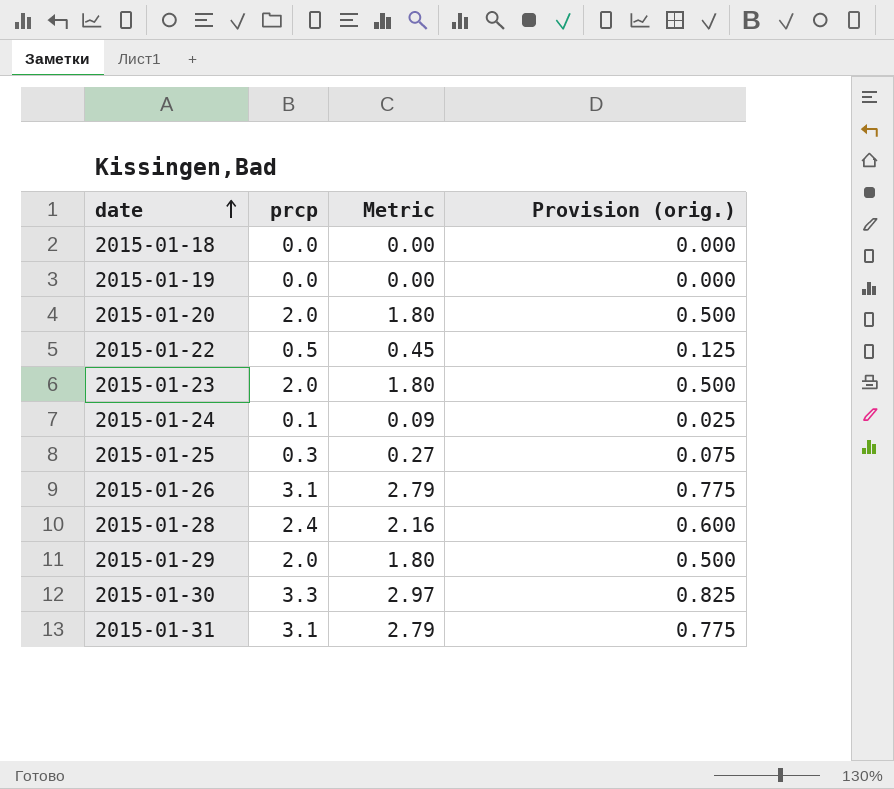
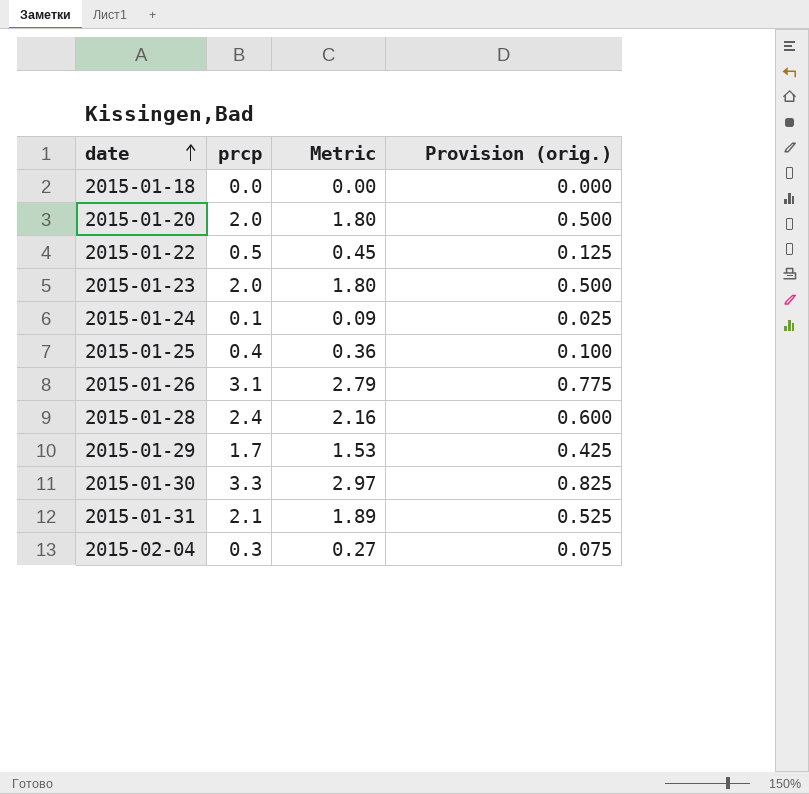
row 2015-01-19: 0.0 | 0.00 | 0.000 -> none
2015-01-25 | prcp: 0.3 -> 0.4
2015-01-25 | Metric: 0.27 -> 0.36
2015-01-25 | Provision (orig.): 0.075 -> 0.100
2015-01-29 | prcp: 2.0 -> 1.7
2015-01-29 | Metric: 1.80 -> 1.53
2015-01-29 | Provision (orig.): 0.500 -> 0.425
2015-01-31 | prcp: 3.1 -> 2.1
2015-01-31 | Metric: 2.79 -> 1.89
2015-01-31 | Provision (orig.): 0.775 -> 0.525
row 2015-02-04: none -> 0.3 | 0.27 | 0.075

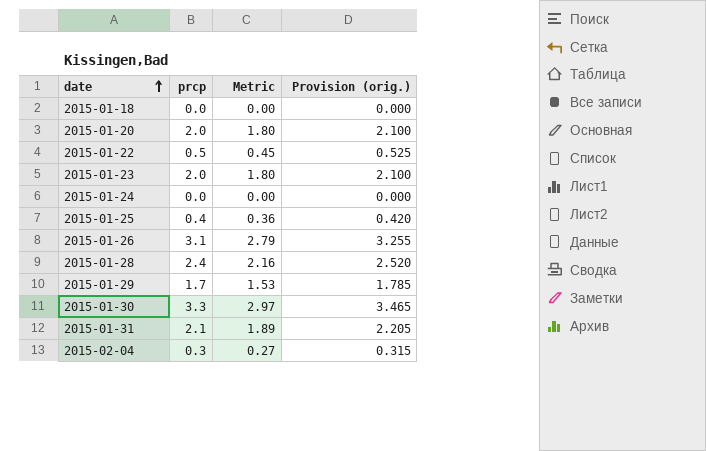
column Provision (orig.) | formula: [prcp] * 0.25 -> [prcp] * 1.05
2015-01-24 | prcp: 0.1 -> 0.0
2015-01-24 | Metric: 0.09 -> 0.00

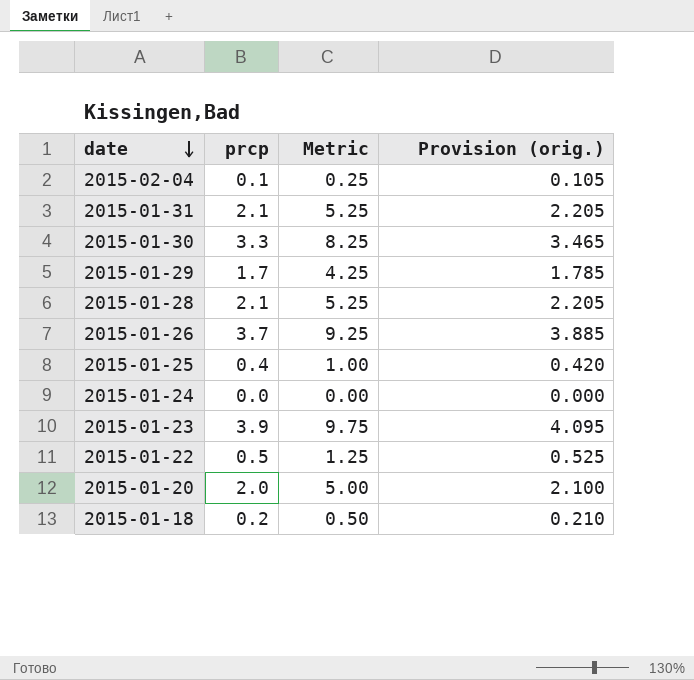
row order: date ascending -> date descending
column Metric | formula: [prcp] * 0.9 -> [prcp] * 2.5
2015-02-04 | prcp: 0.3 -> 0.1
2015-02-04 | Provision (orig.): 0.315 -> 0.105
2015-01-28 | prcp: 2.4 -> 2.1
2015-01-28 | Provision (orig.): 2.520 -> 2.205
2015-01-26 | prcp: 3.1 -> 3.7
2015-01-26 | Provision (orig.): 3.255 -> 3.885
2015-01-23 | prcp: 2.0 -> 3.9
2015-01-23 | Provision (orig.): 2.100 -> 4.095
2015-01-18 | prcp: 0.0 -> 0.2
2015-01-18 | Provision (orig.): 0.000 -> 0.210

